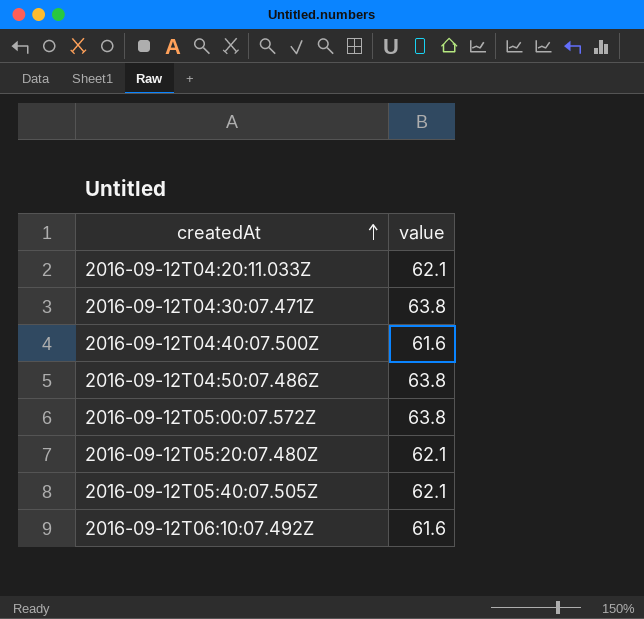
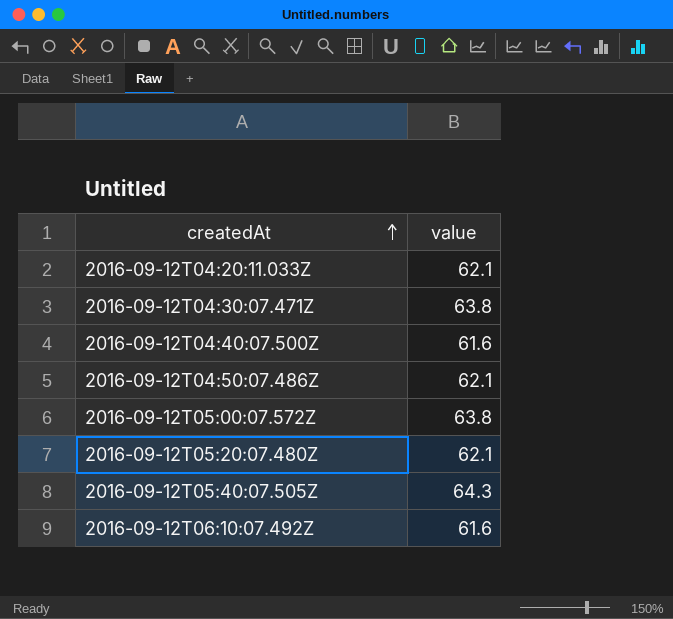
2016-09-12T04:50:07.486Z | value: 63.8 -> 62.1
2016-09-12T05:40:07.505Z | value: 62.1 -> 64.3

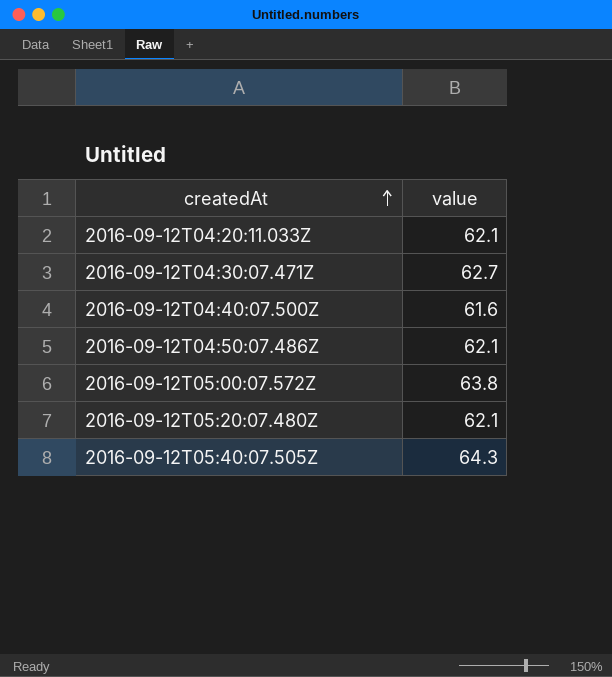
row 2016-09-12T06:10:07.492Z: 61.6 -> none
2016-09-12T04:30:07.471Z | value: 63.8 -> 62.7

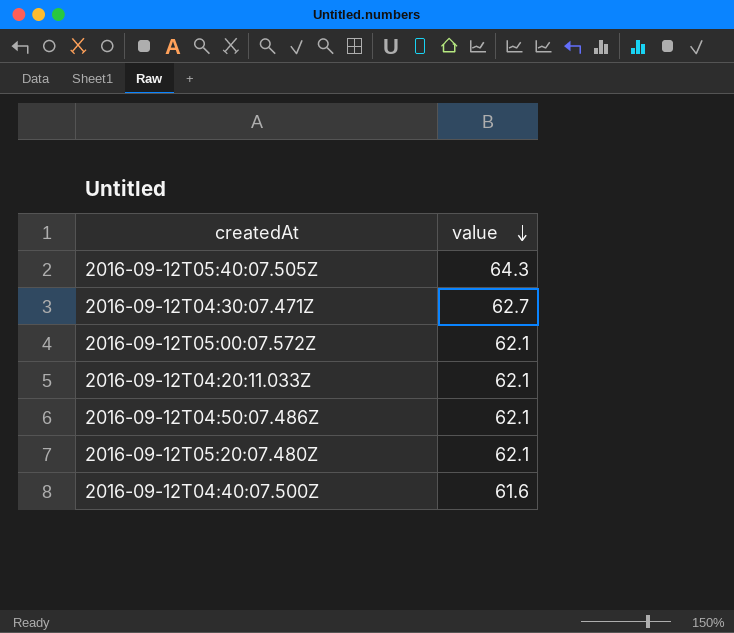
row order: createdAt ascending -> value descending
2016-09-12T05:00:07.572Z | value: 63.8 -> 62.1

